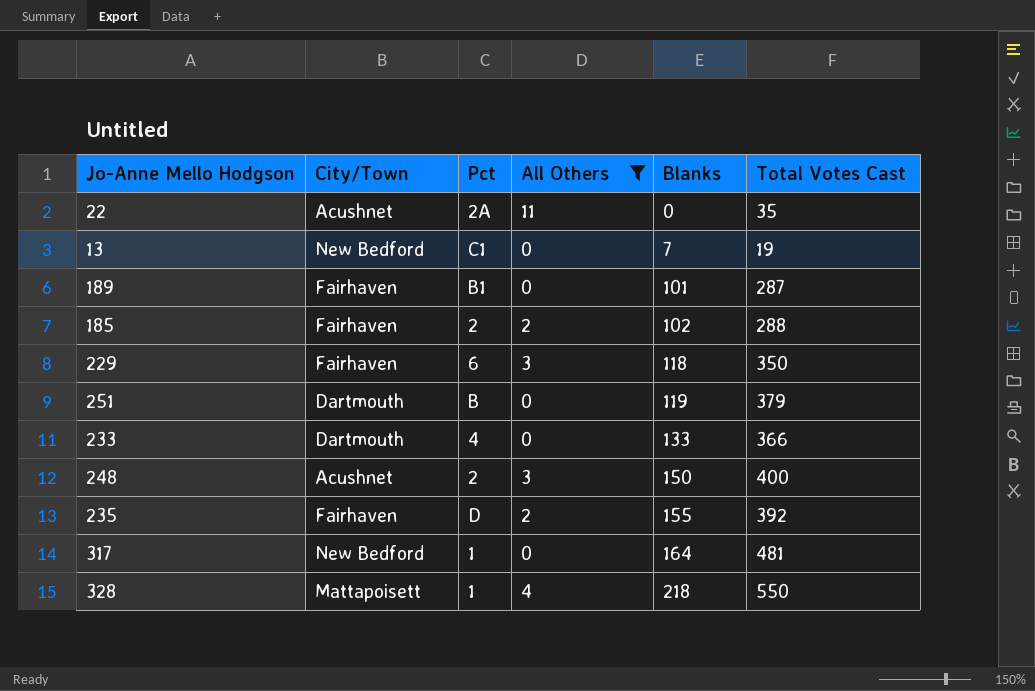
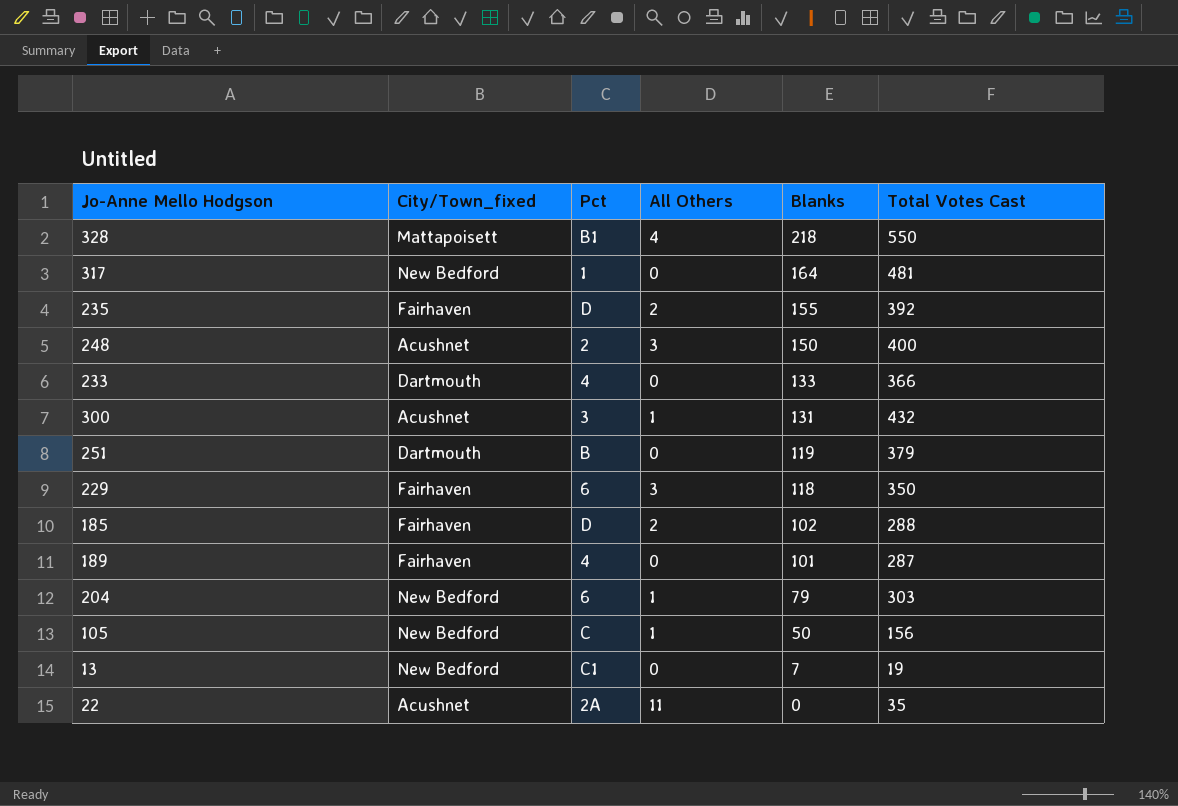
filter: All Others != 1 -> none
row order: Blanks ascending -> Blanks descending
column name: City/Town -> City/Town_fixed
328 | Pct: 1 -> B1
185 | Pct: 2 -> D
189 | Pct: B1 -> 4

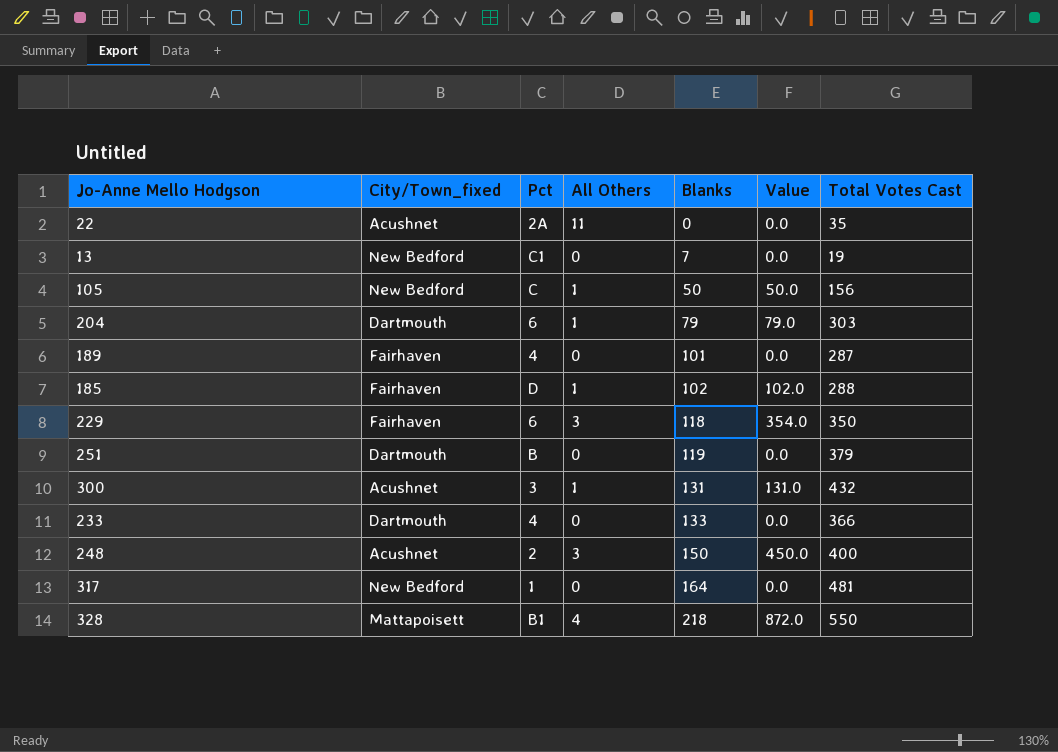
row order: Blanks descending -> Blanks ascending
column Value | formula: none -> [All Others] * [Blanks]
row 235: Fairhaven | D | 2 | 155 | 392 -> none
204 | City/Town_fixed: New Bedford -> Dartmouth
185 | All Others: 2 -> 1

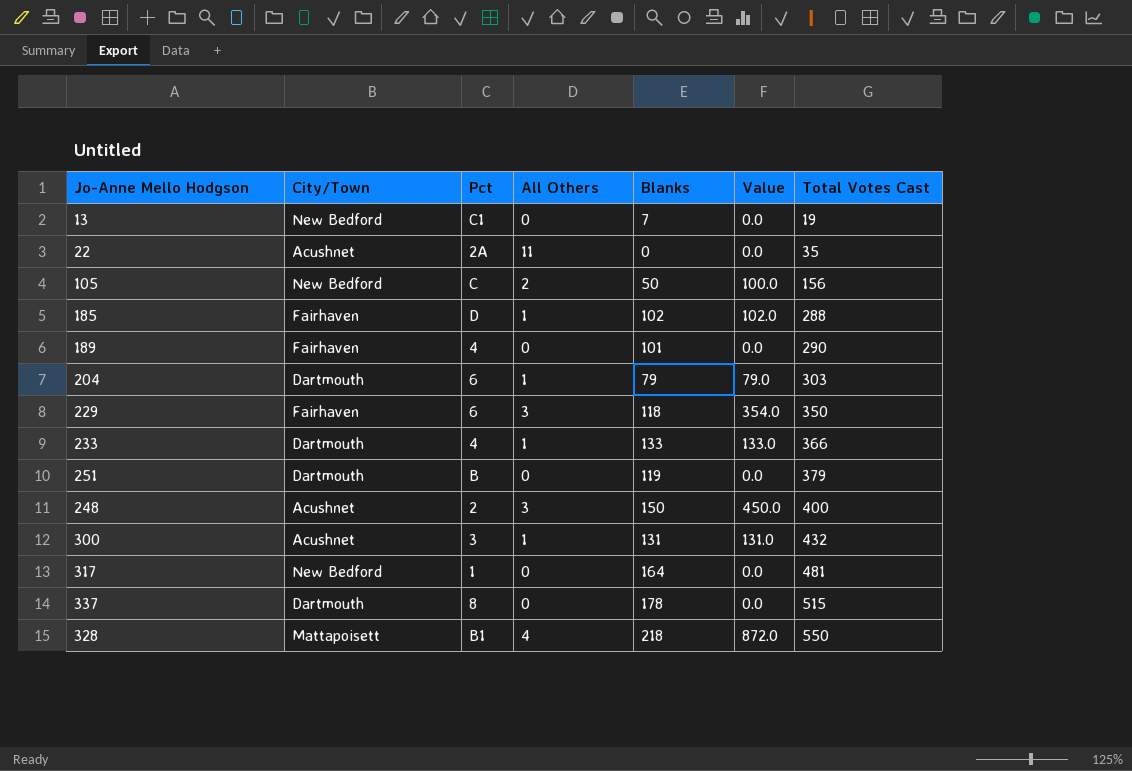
row order: Blanks ascending -> Total Votes Cast ascending
column name: City/Town_fixed -> City/Town
105 | All Others: 1 -> 2
105 | Value: 50.0 -> 100.0
189 | Total Votes Cast: 287 -> 290
233 | All Others: 0 -> 1
233 | Value: 0.0 -> 133.0
row 337: none -> Dartmouth | 8 | 0 | 178 | 0.0 | 515

